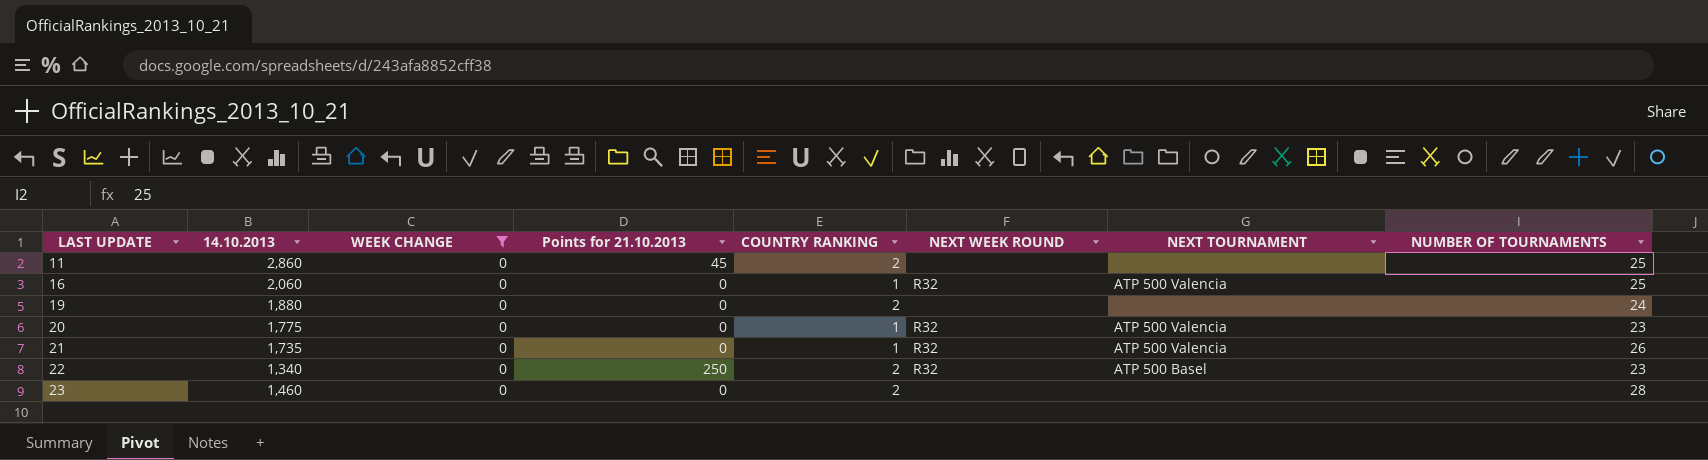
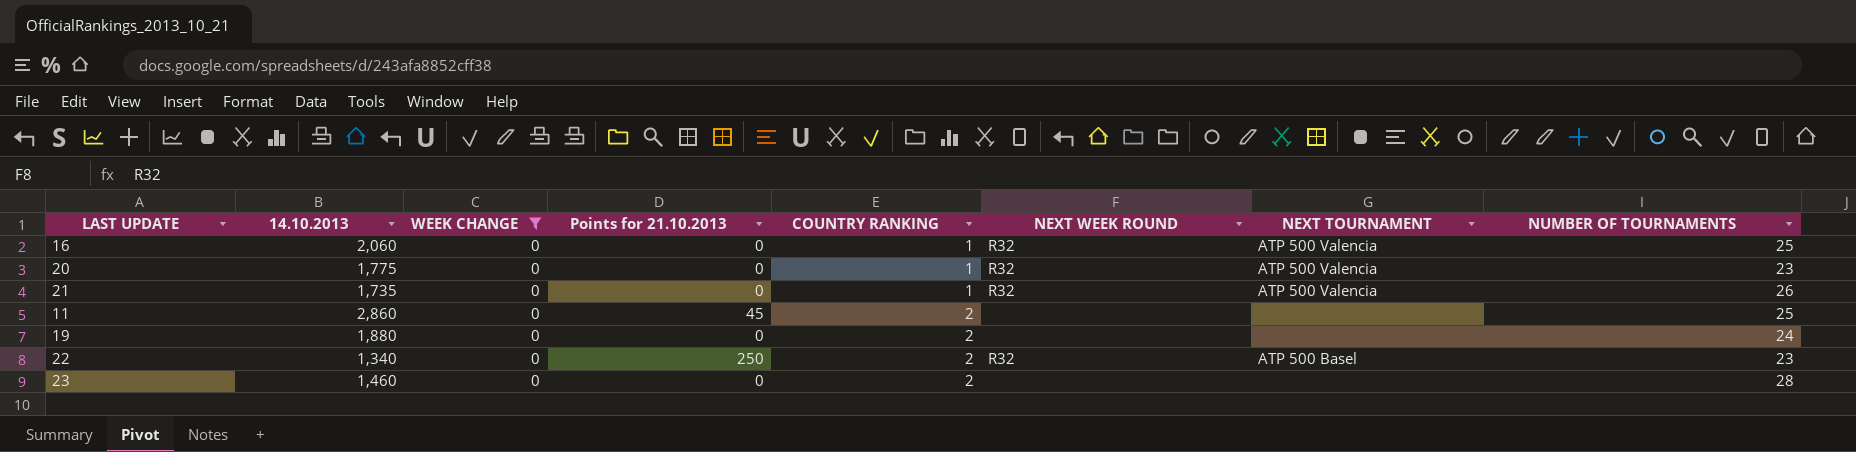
row order: LAST UPDATE ascending -> COUNTRY RANKING ascending

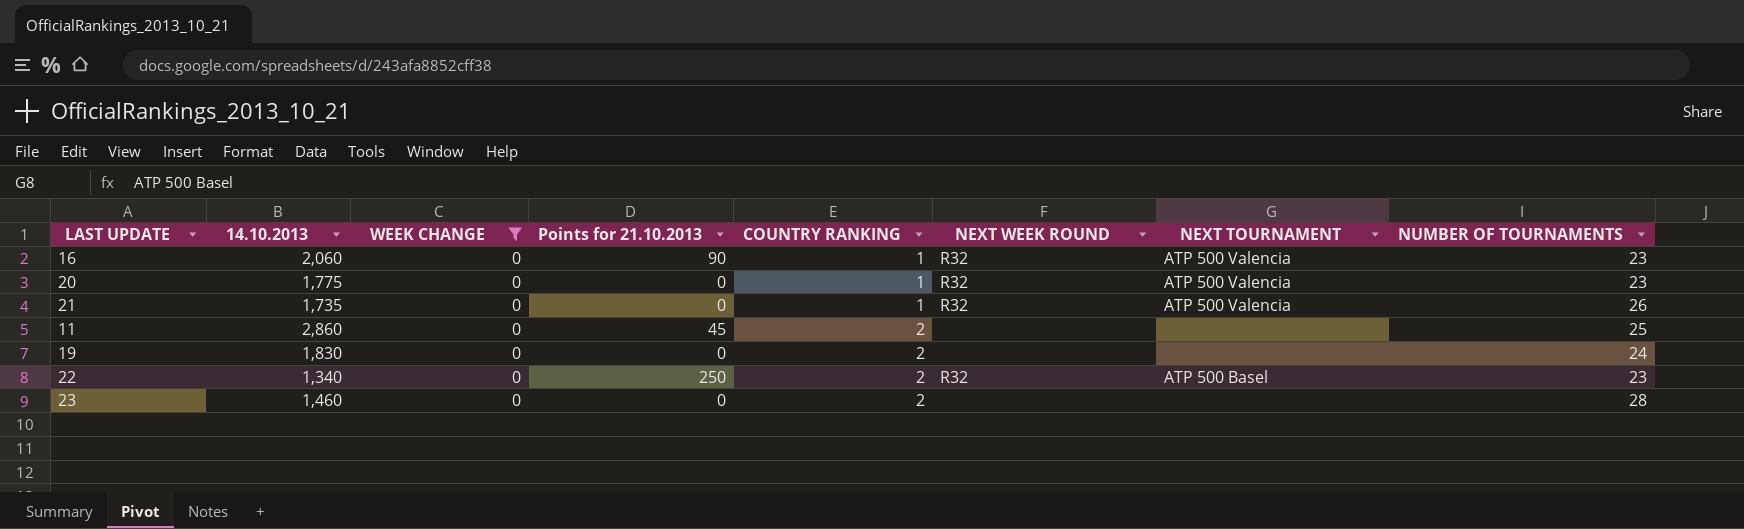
16 | Points for 21.10.2013: 0 -> 90
16 | NUMBER OF TOURNAMENTS: 25 -> 23
19 | 14.10.2013: 1,880 -> 1,830

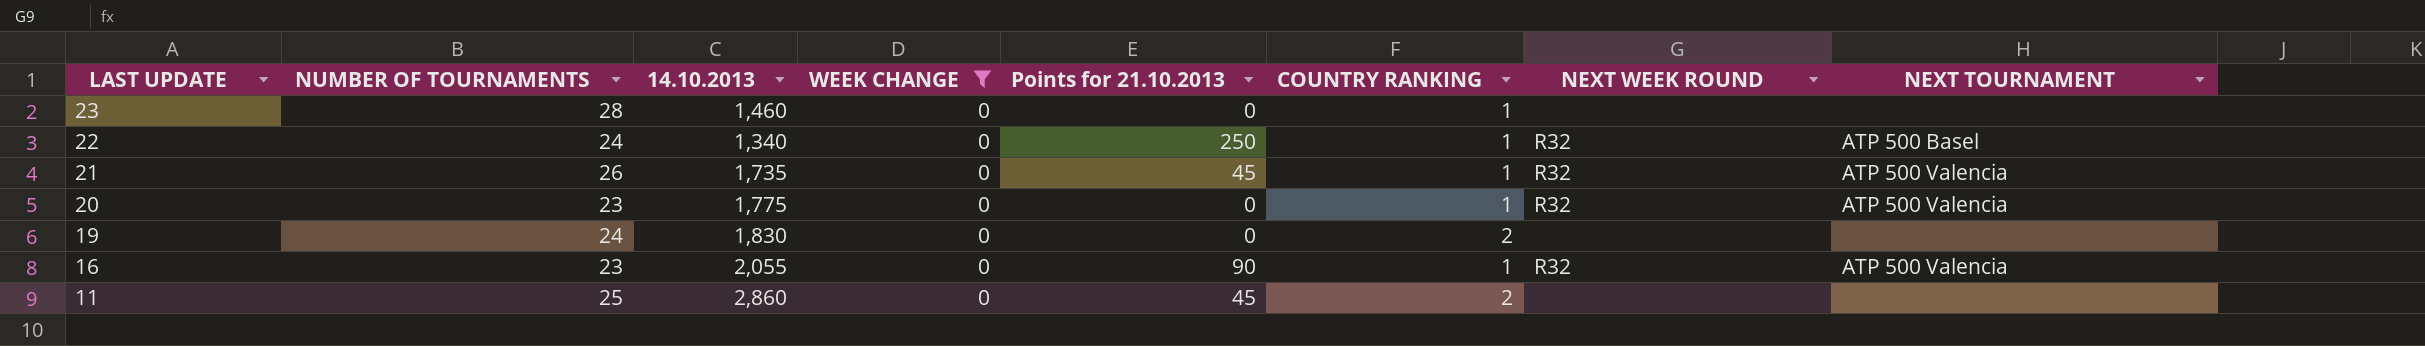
row order: COUNTRY RANKING ascending -> LAST UPDATE descending
column NUMBER OF TOURNAMENTS | position: 8 -> 2
23 | COUNTRY RANKING: 2 -> 1
22 | NUMBER OF TOURNAMENTS: 23 -> 24
22 | COUNTRY RANKING: 2 -> 1
21 | Points for 21.10.2013: 0 -> 45
16 | 14.10.2013: 2,060 -> 2,055

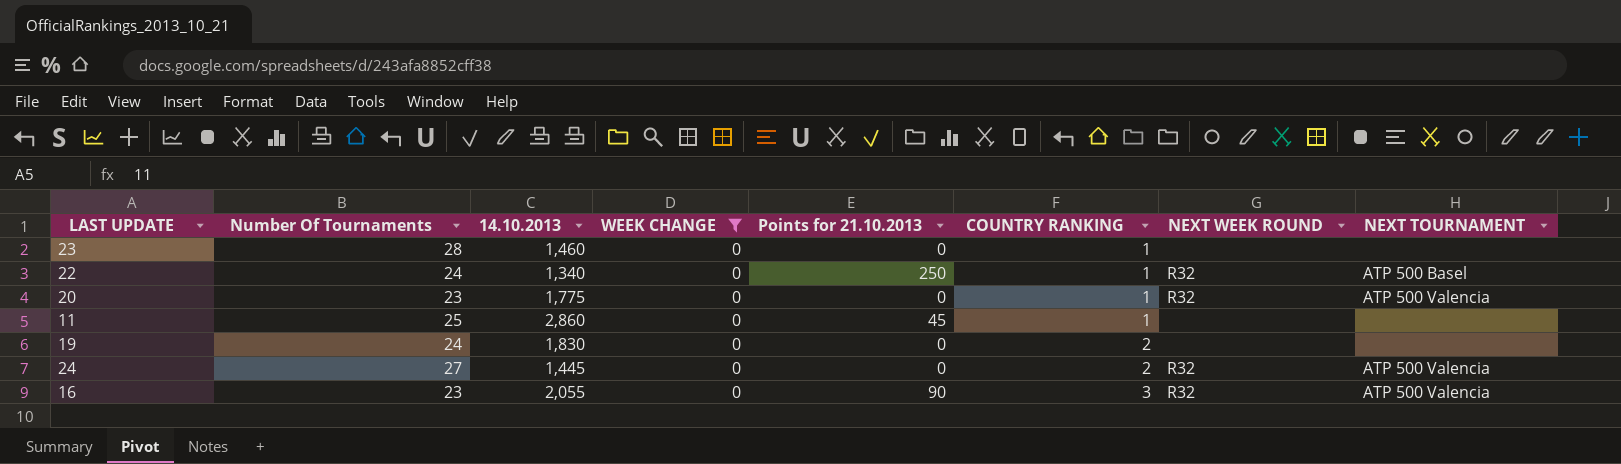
row order: LAST UPDATE descending -> COUNTRY RANKING ascending
column name: NUMBER OF TOURNAMENTS -> Number Of Tournaments
row 21: 26 | 1,735 | 0 | 45 | 1 | R32 | ATP 500 Valencia -> none
11 | COUNTRY RANKING: 2 -> 1
row 24: none -> 27 | 1,445 | 0 | 0 | 2 | R32 | ATP 500 Valencia
16 | COUNTRY RANKING: 1 -> 3

